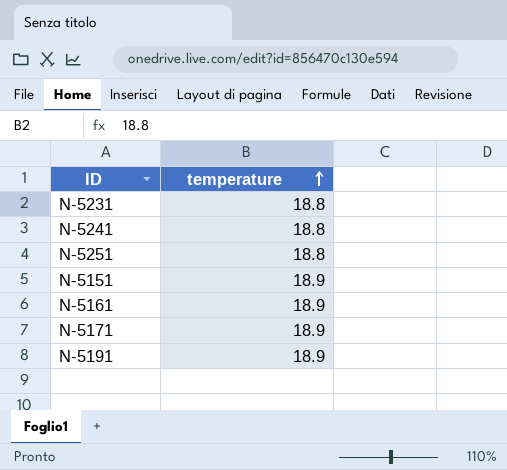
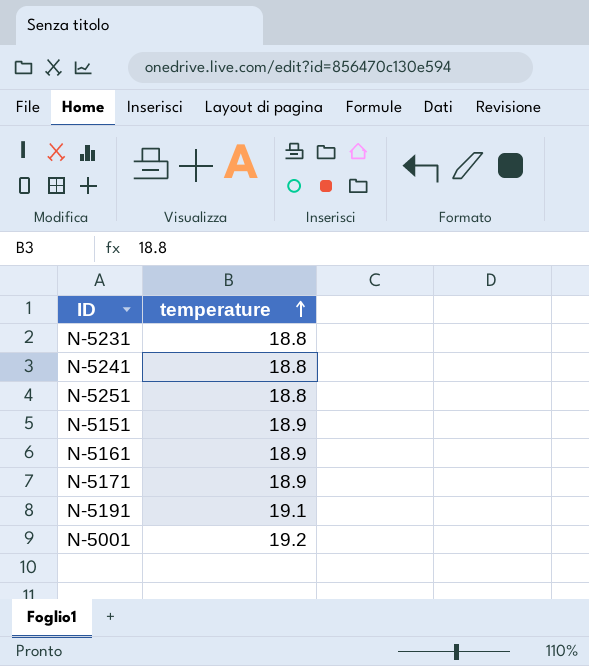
N-5191 | temperature: 18.9 -> 19.1
row N-5001: none -> 19.2

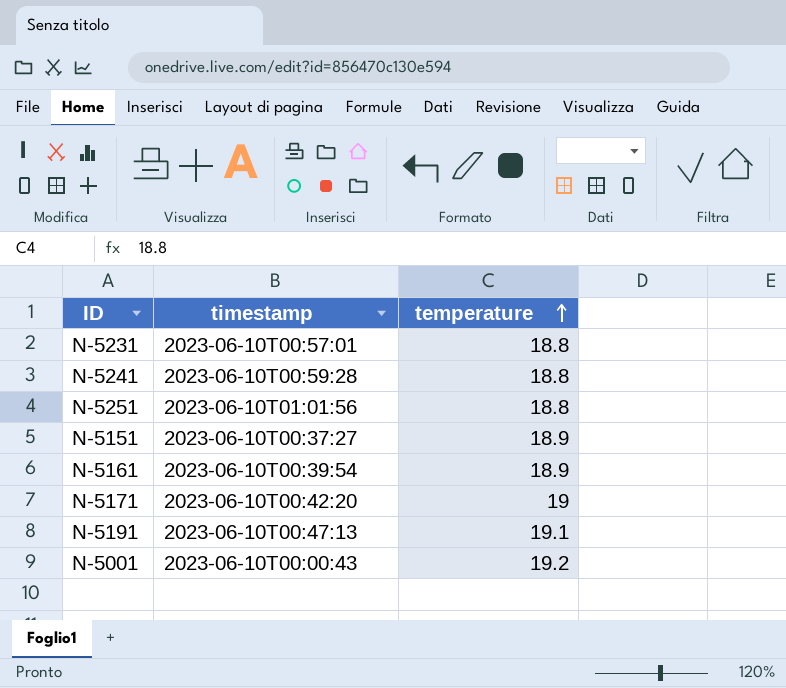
column timestamp | position: none -> 2
N-5171 | temperature: 18.9 -> 19

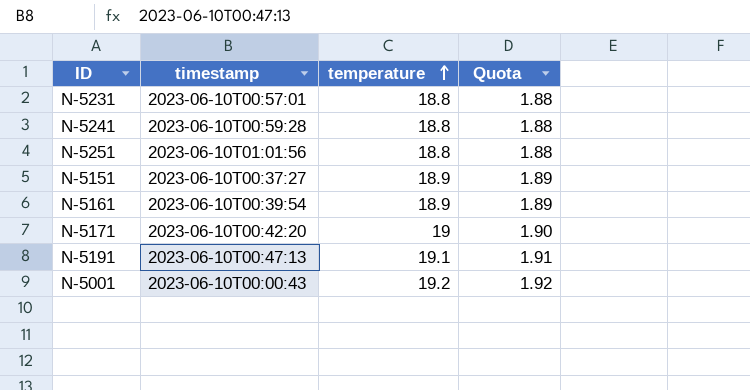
column Quota | formula: none -> [temperature] * 0.1

